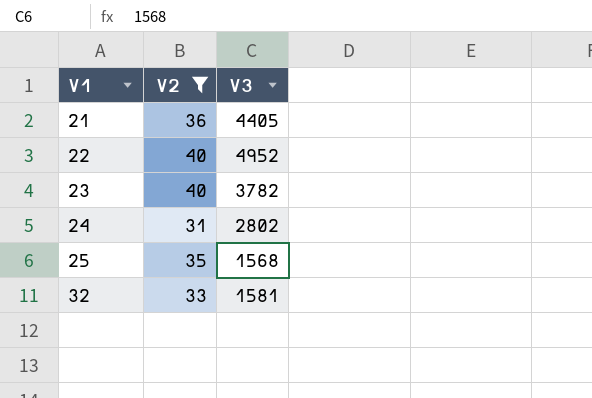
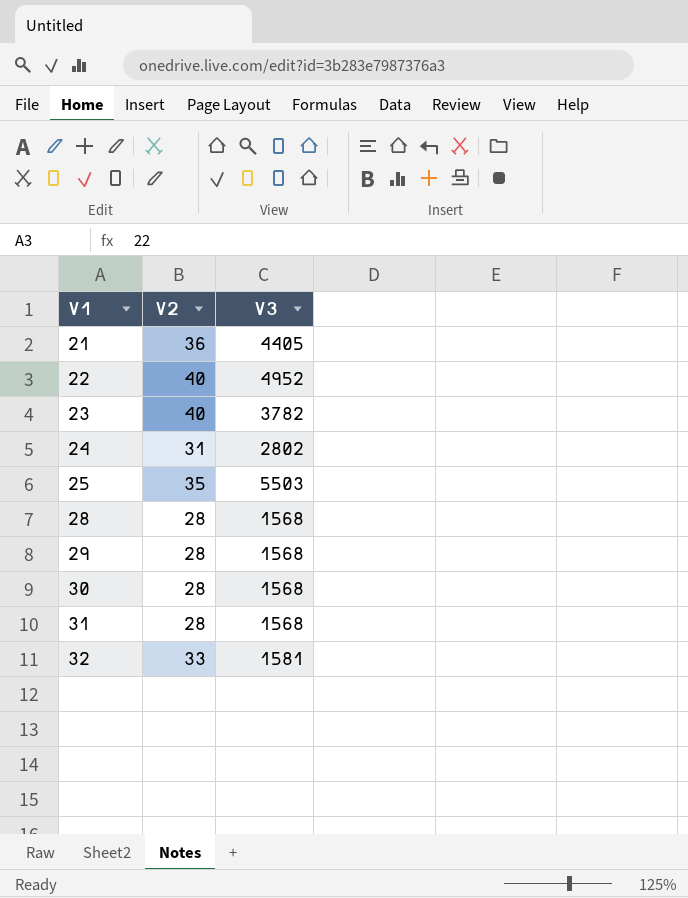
filter: V2 != 28 -> none
25 | V3: 1568 -> 5503

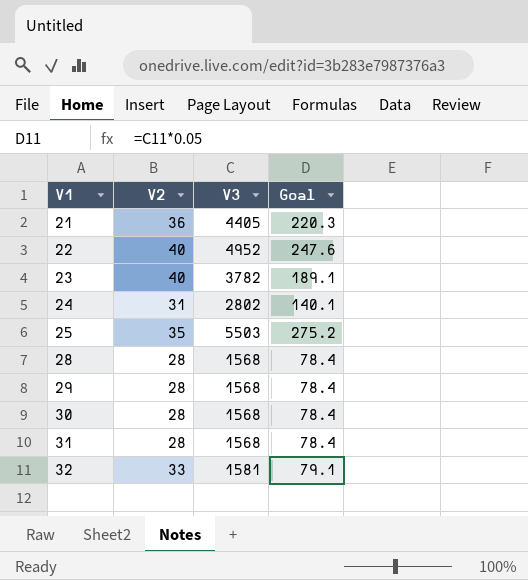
column Goal | formula: none -> [V3] * 0.05

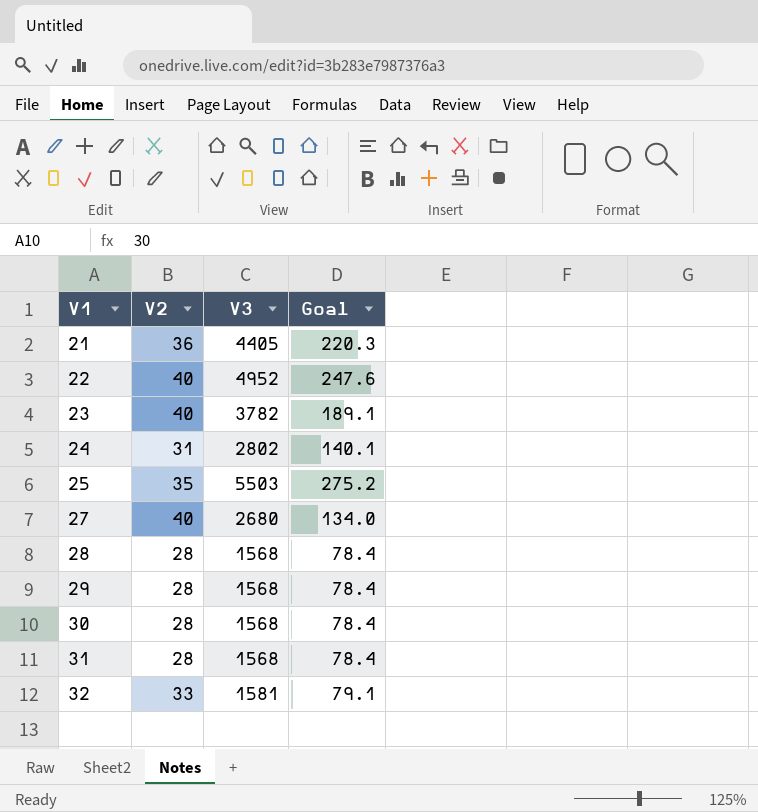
row 27: none -> 40 | 2680 | 134.0

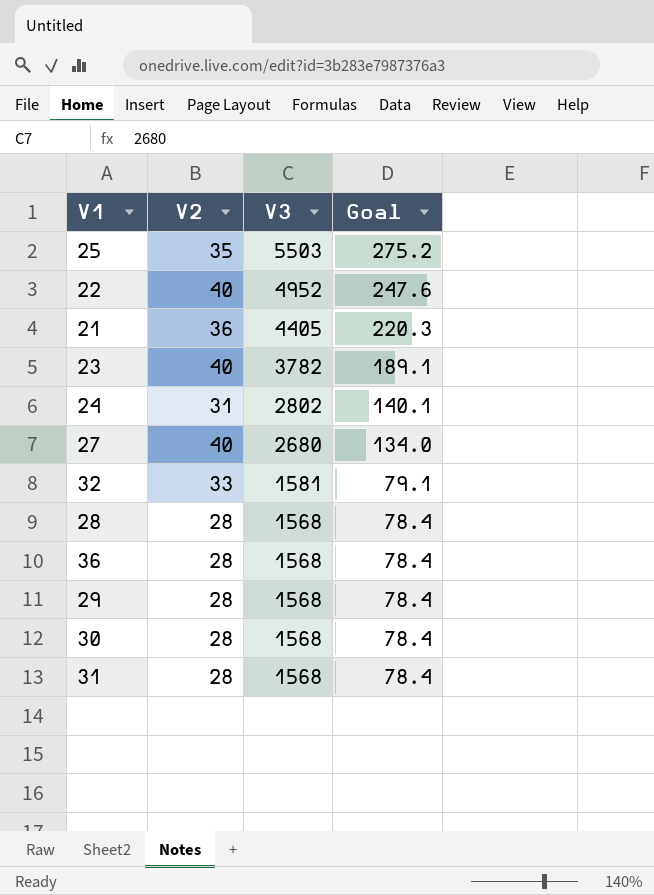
row order: V1 ascending -> V3 descending
row 36: none -> 28 | 1568 | 78.4

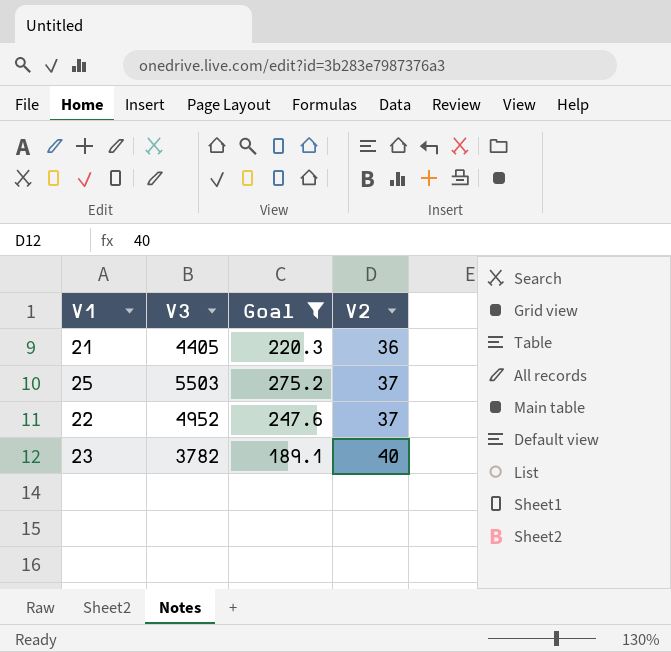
filter: none -> Goal >= 189.1
row order: V3 descending -> V2 ascending
column V2 | position: 2 -> 4
25 | V2: 35 -> 37
22 | V2: 40 -> 37

